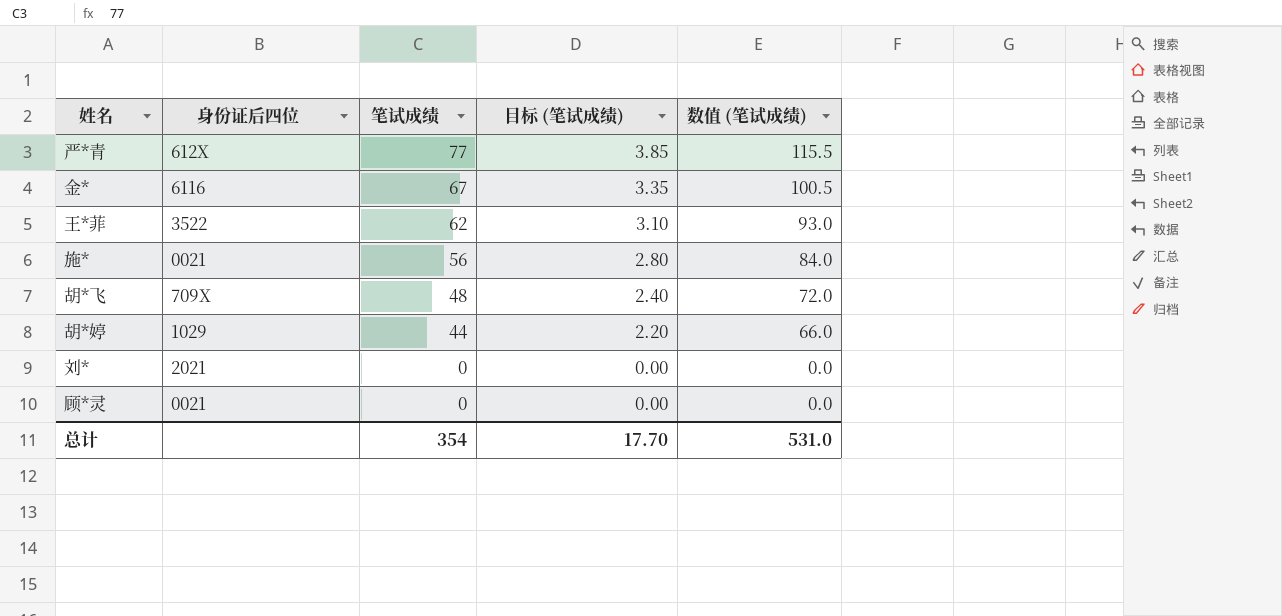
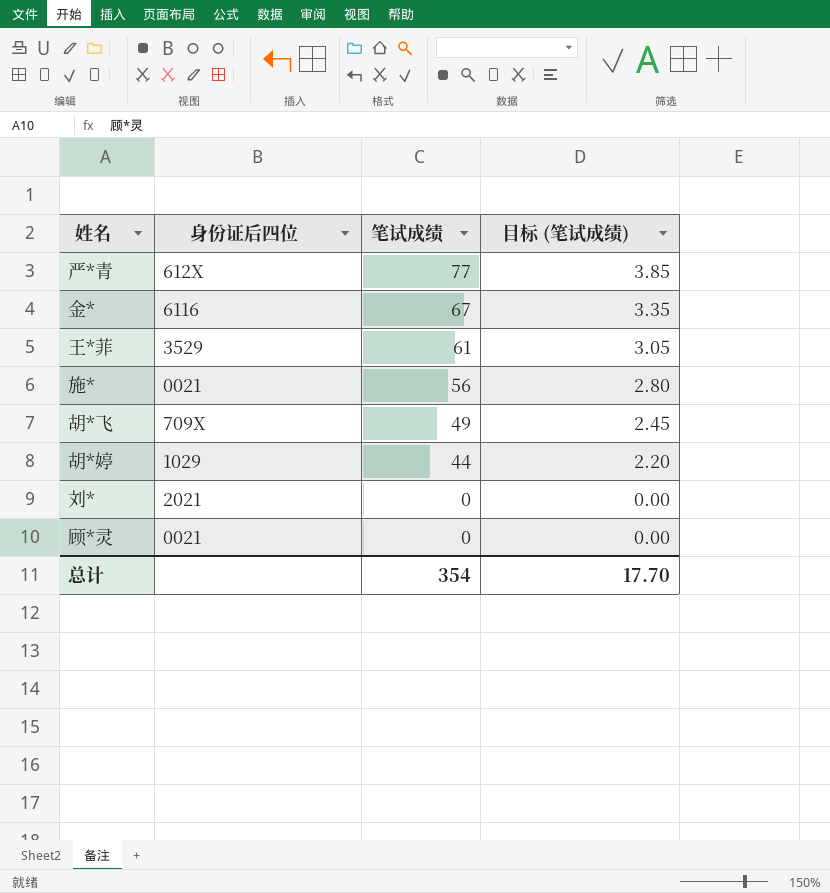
column 数值 (笔试成绩) | formula: [笔试成绩] * 1.5 -> none
王*菲 | 身份证后四位: 3522 -> 3529
王*菲 | 笔试成绩: 62 -> 61
王*菲 | 目标 (笔试成绩): 3.10 -> 3.05
胡*飞 | 笔试成绩: 48 -> 49
胡*飞 | 目标 (笔试成绩): 2.40 -> 2.45

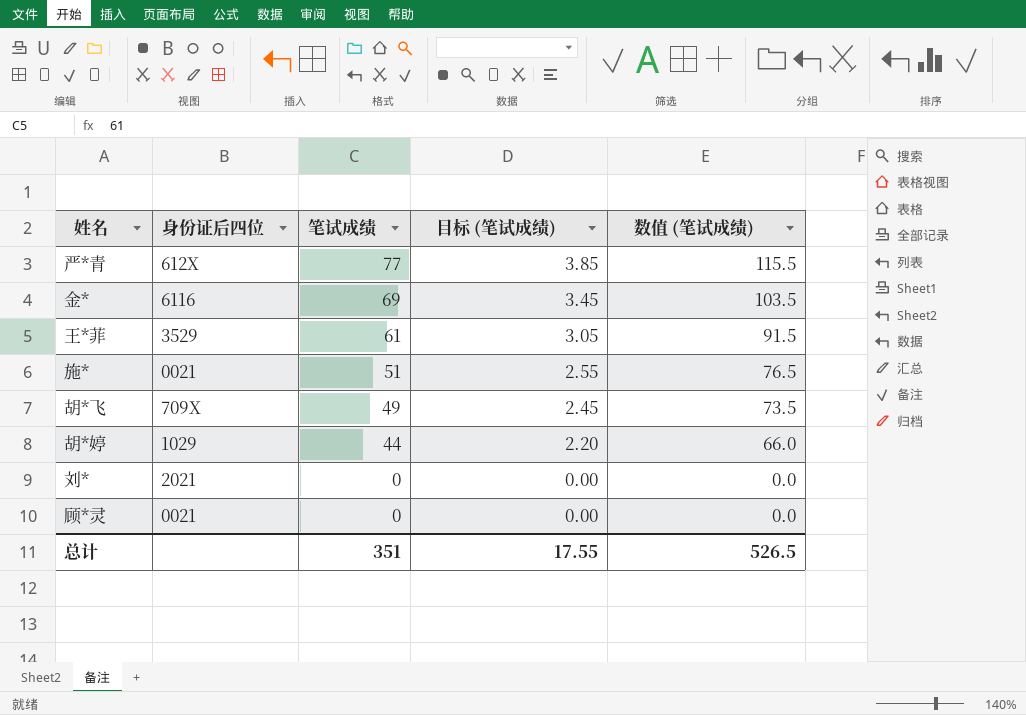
column 数值 (笔试成绩) | formula: none -> [笔试成绩] * 1.5
金* | 笔试成绩: 67 -> 69
金* | 目标 (笔试成绩): 3.35 -> 3.45
施* | 笔试成绩: 56 -> 51
施* | 目标 (笔试成绩): 2.80 -> 2.55
总计 | 笔试成绩: 354 -> 351
总计 | 目标 (笔试成绩): 17.70 -> 17.55

